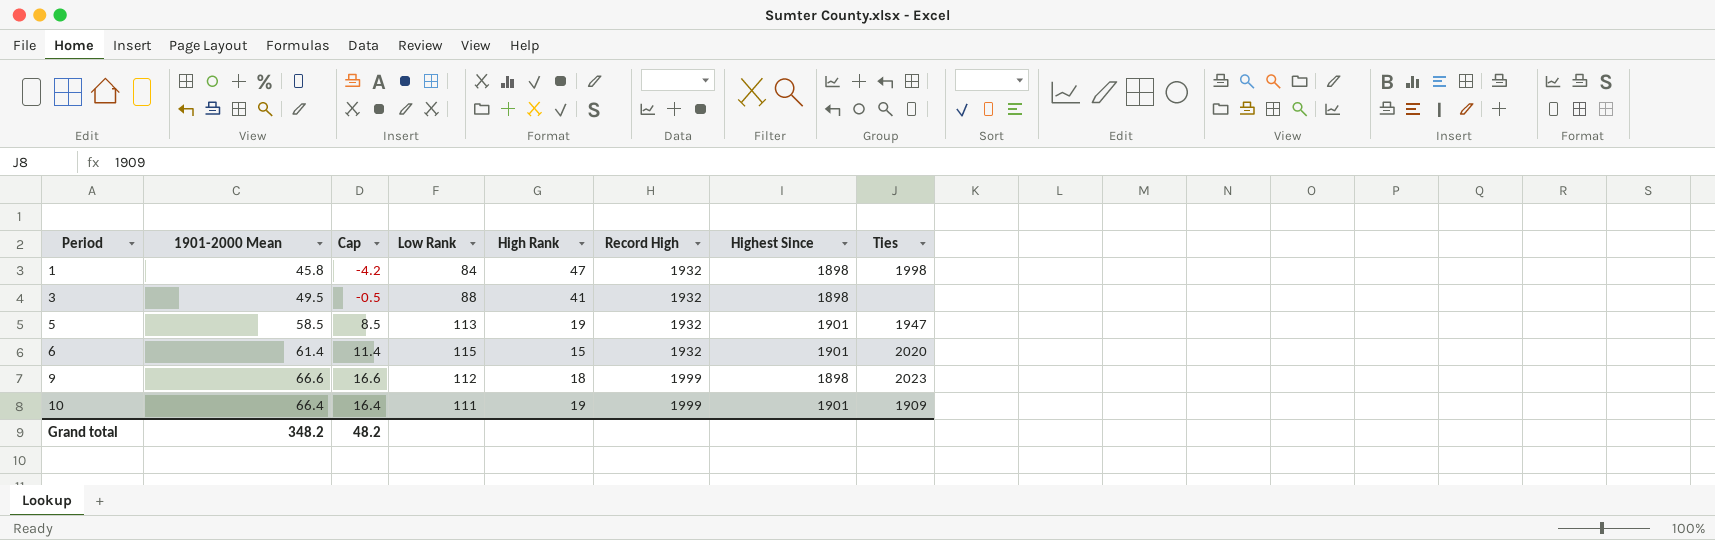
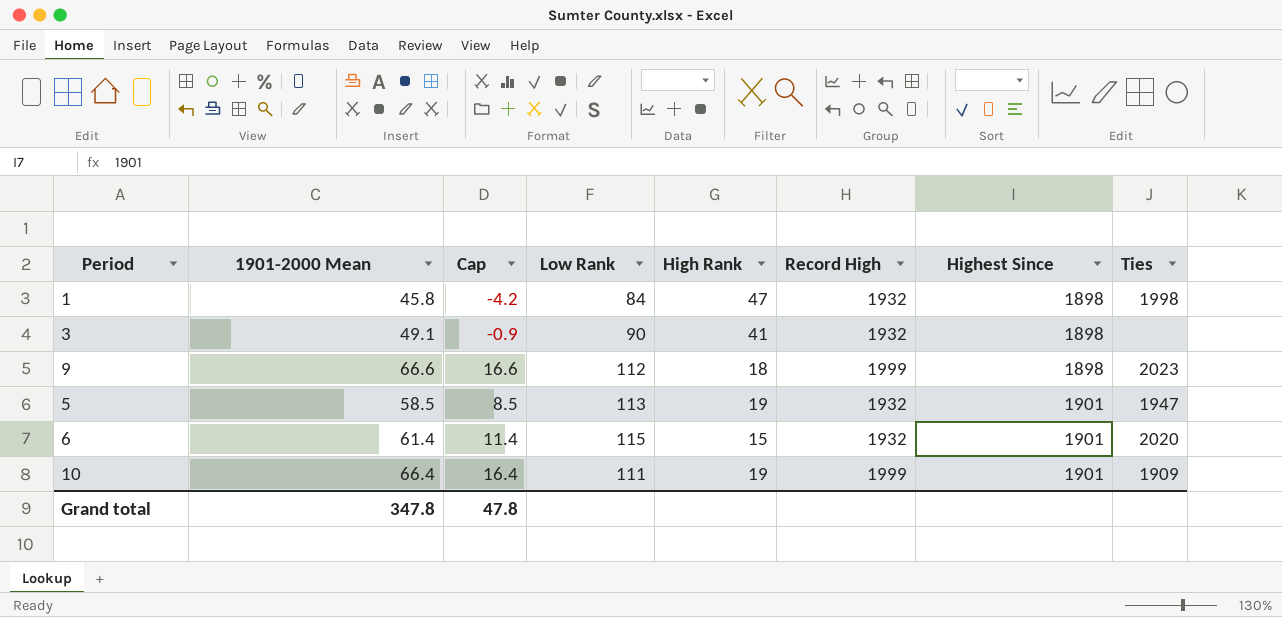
row order: Period ascending -> Highest Since ascending
3 | 1901-2000 Mean: 49.5 -> 49.1
3 | Cap: -0.5 -> -0.9
3 | Low Rank: 88 -> 90
Grand total | 1901-2000 Mean: 348.2 -> 347.8
Grand total | Cap: 48.2 -> 47.8

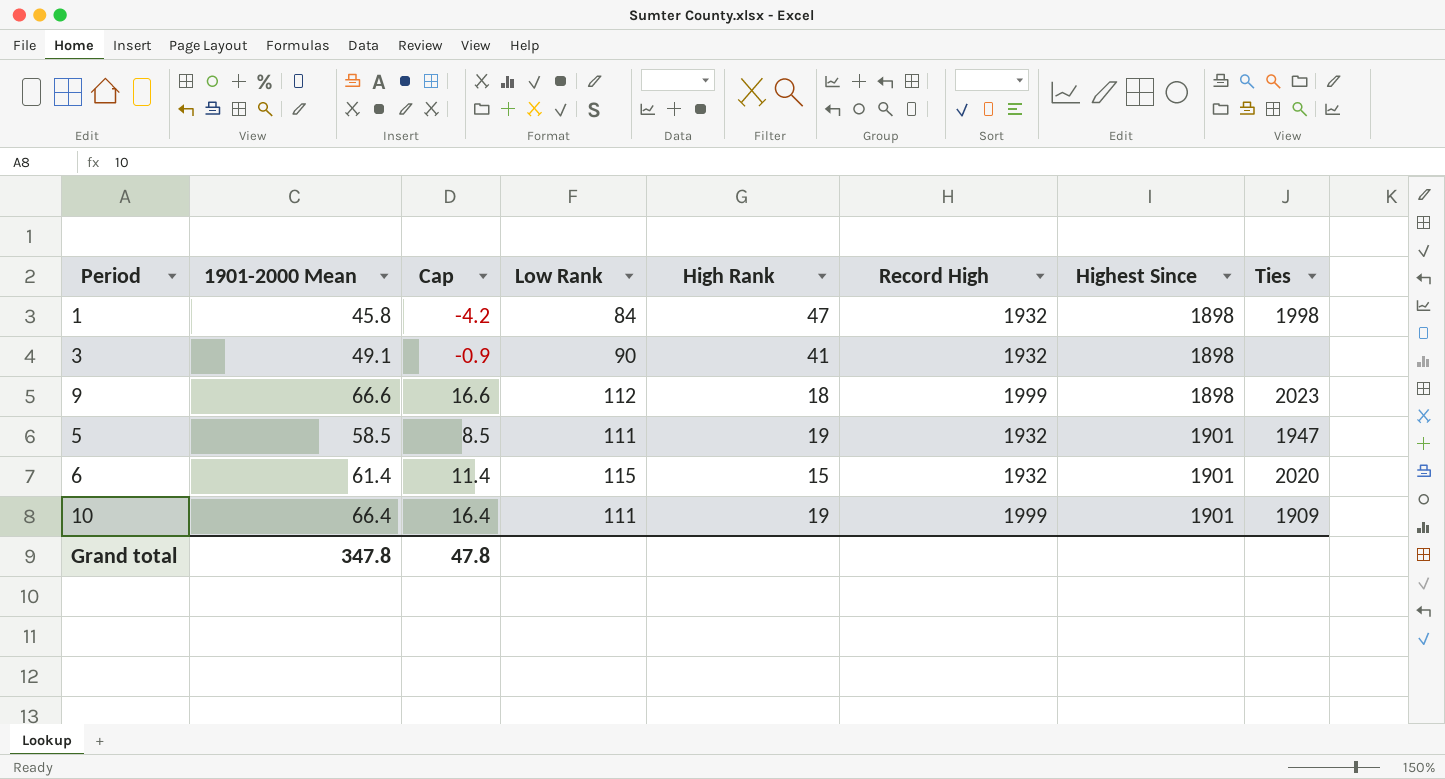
5 | Low Rank: 113 -> 111

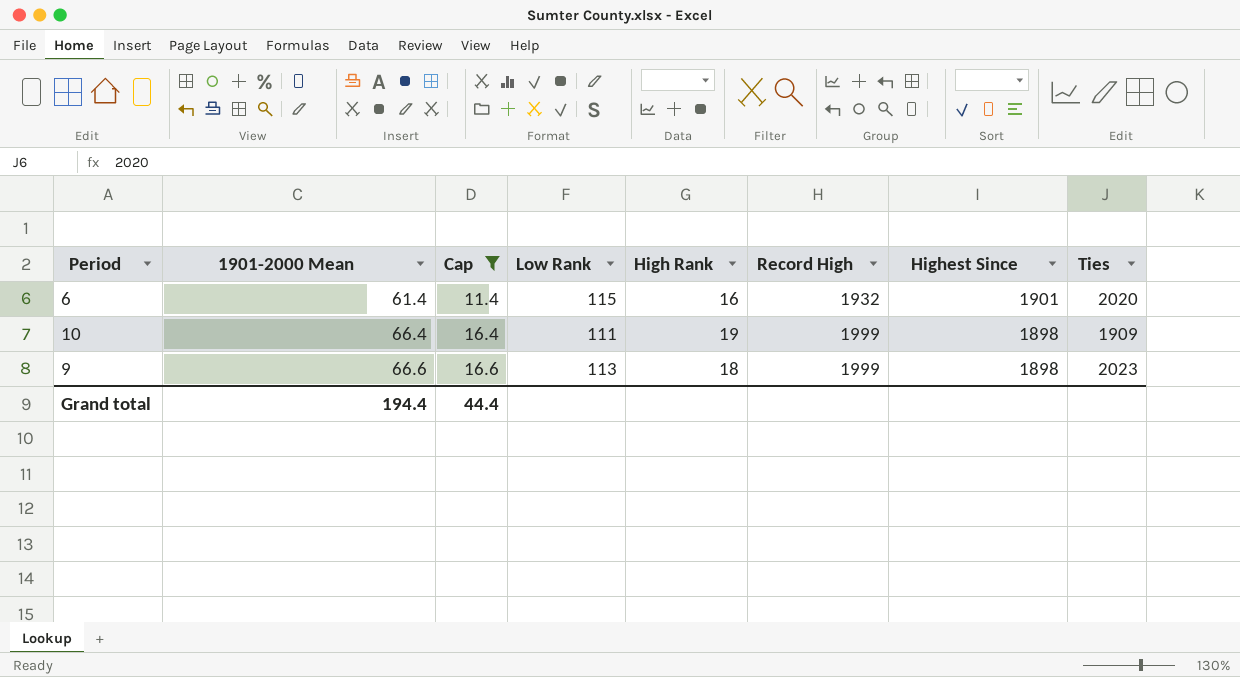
filter: none -> Cap >= 11.4
row order: Highest Since ascending -> 1901-2000 Mean ascending
6 | High Rank: 15 -> 16
10 | Highest Since: 1901 -> 1898
9 | Low Rank: 112 -> 113
Grand total | 1901-2000 Mean: 347.8 -> 194.4
Grand total | Cap: 47.8 -> 44.4

